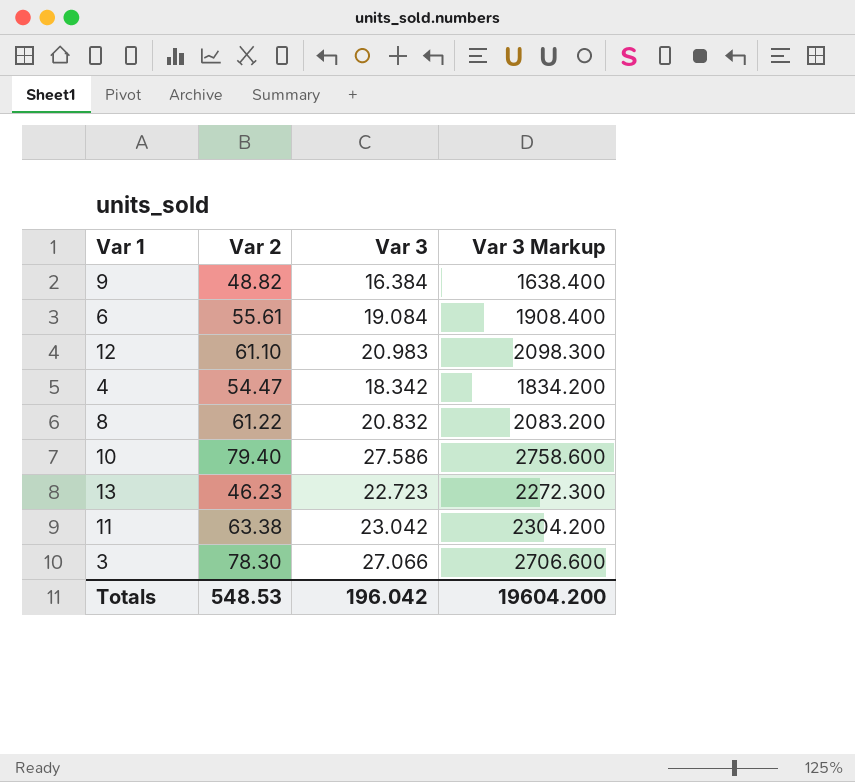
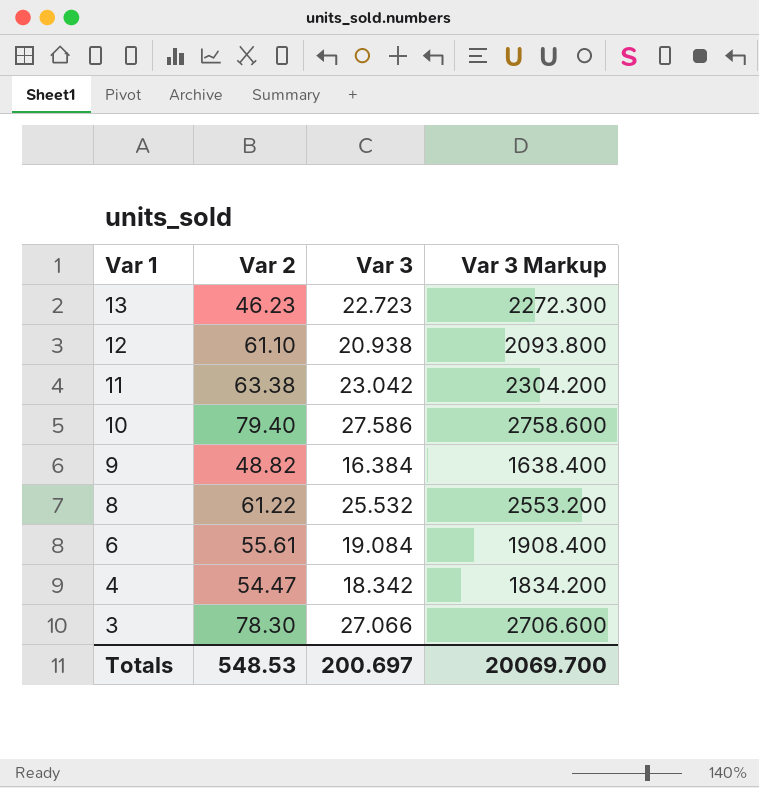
row order: none -> Var 1 descending
12 | Var 3: 20.983 -> 20.938
12 | Var 3 Markup: 2098.300 -> 2093.800
8 | Var 3: 20.832 -> 25.532
8 | Var 3 Markup: 2083.200 -> 2553.200
Totals | Var 3: 196.042 -> 200.697
Totals | Var 3 Markup: 19604.200 -> 20069.700

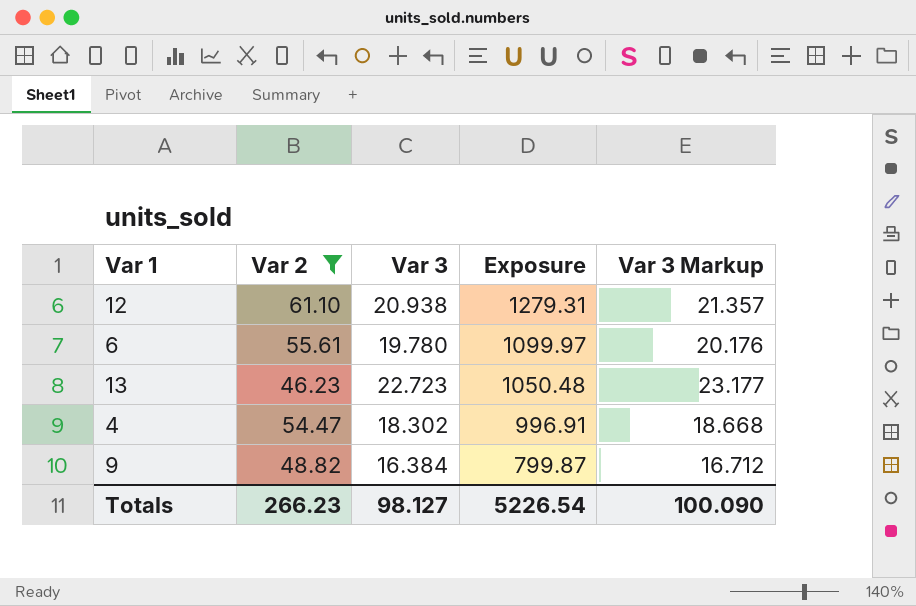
filter: none -> Var 2 <= 61.10
row order: Var 1 descending -> Exposure descending
column Exposure | formula: none -> [Var 2] * [Var 3]
column Var 3 Markup | formula: [Var 3] * 100 -> [Var 3] * 1.02
6 | Var 3: 19.084 -> 19.780
4 | Var 3: 18.342 -> 18.302
Totals | Var 2: 548.53 -> 266.23
Totals | Var 3: 200.697 -> 98.127
Totals | Var 3 Markup: 20069.700 -> 100.090

